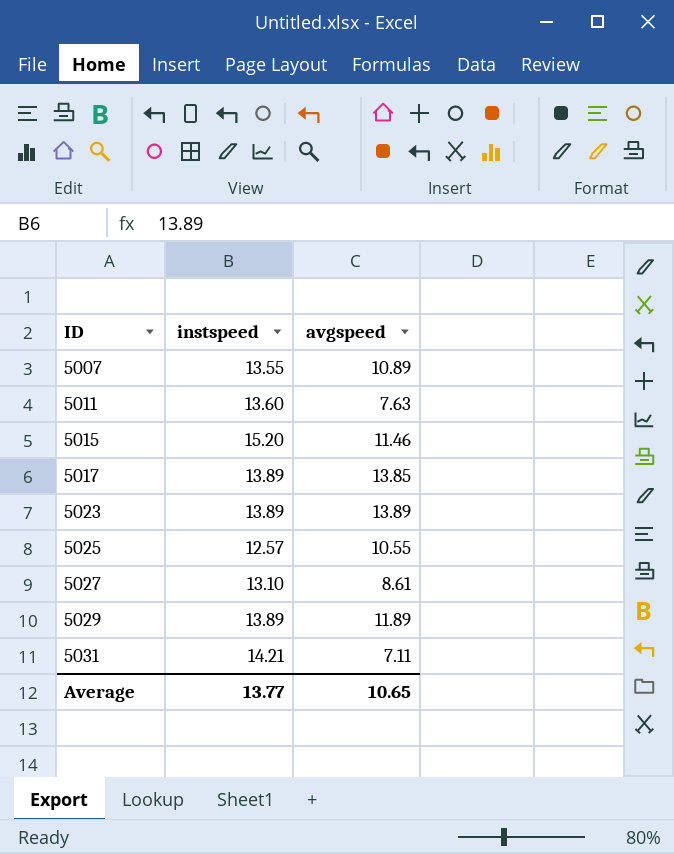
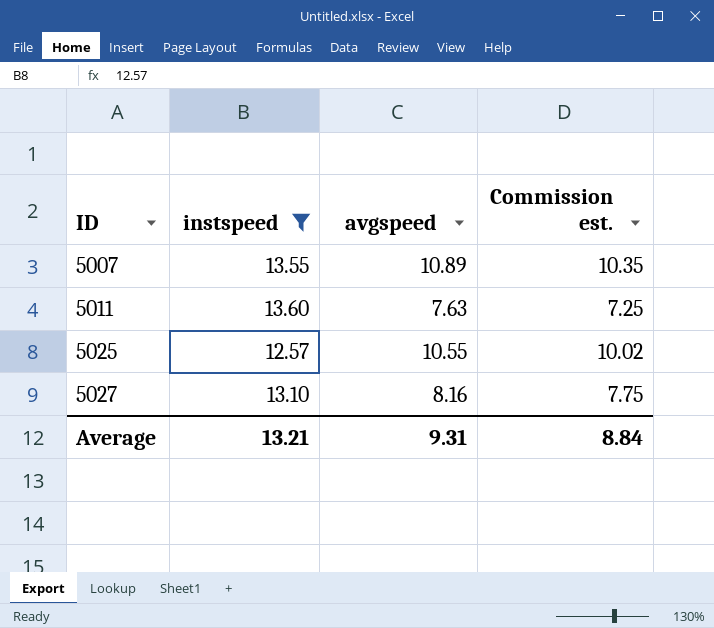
filter: none -> instspeed <= 13.60
column Commission est. | formula: none -> [avgspeed] * 0.95
5027 | avgspeed: 8.61 -> 8.16
Average | instspeed: 13.77 -> 13.21
Average | avgspeed: 10.65 -> 9.31

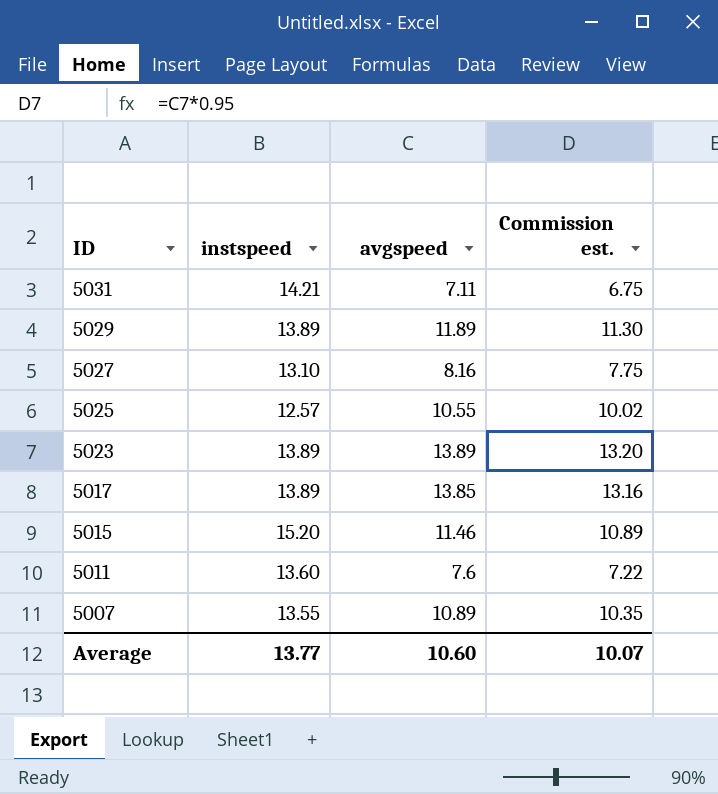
filter: instspeed <= 13.60 -> none
row order: ID ascending -> ID descending
5011 | avgspeed: 7.63 -> 7.6
5011 | Commission est.: 7.25 -> 7.22
Average | instspeed: 13.21 -> 13.77
Average | avgspeed: 9.31 -> 10.60
Average | Commission est.: 8.84 -> 10.07

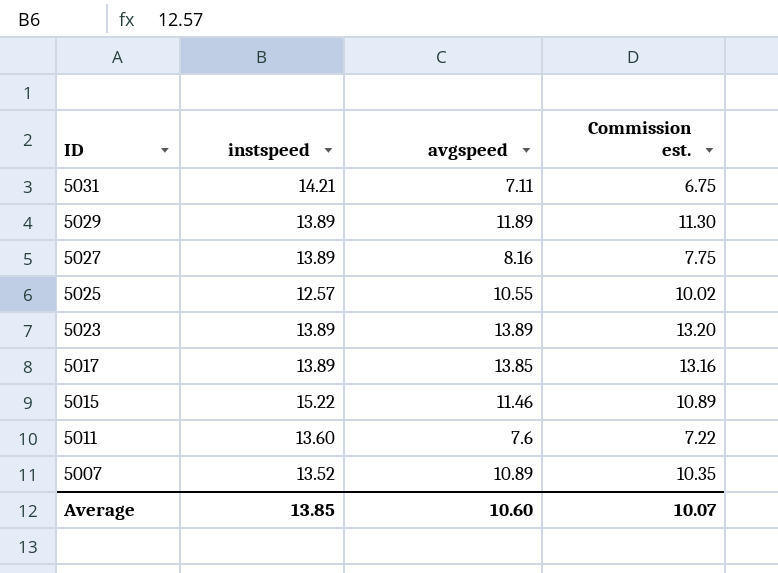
5027 | instspeed: 13.10 -> 13.89
5015 | instspeed: 15.20 -> 15.22
5007 | instspeed: 13.55 -> 13.52
Average | instspeed: 13.77 -> 13.85

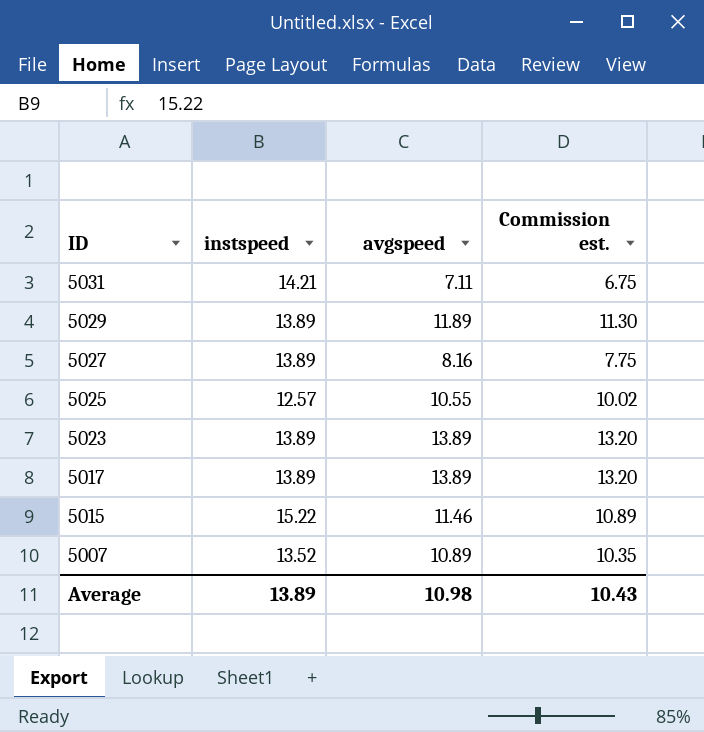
row 5011: 13.60 | 7.6 | 7.22 -> none
5017 | avgspeed: 13.85 -> 13.89
5017 | Commission est.: 13.16 -> 13.20
Average | instspeed: 13.85 -> 13.89
Average | avgspeed: 10.60 -> 10.98
Average | Commission est.: 10.07 -> 10.43

